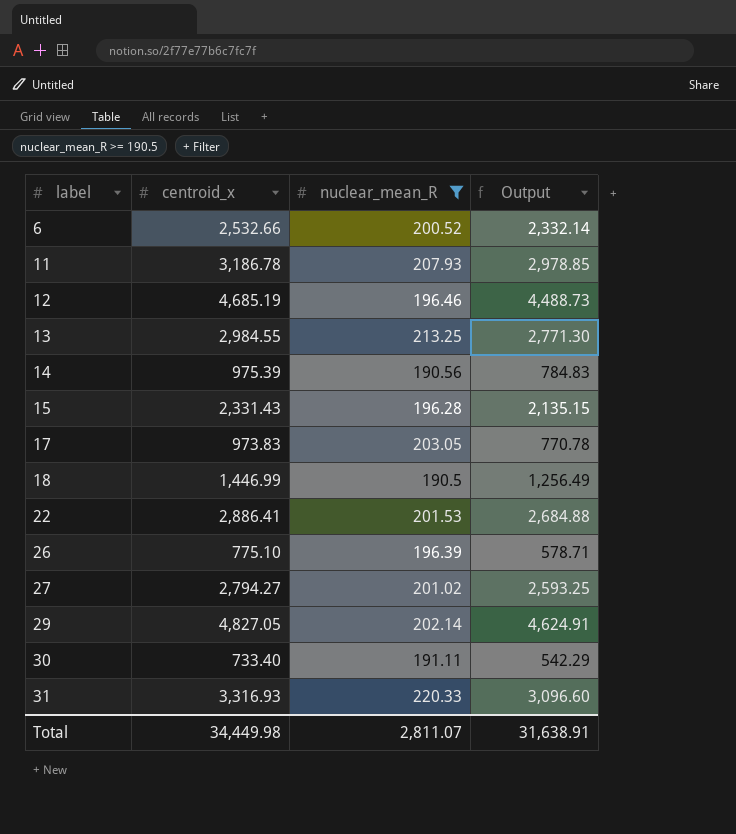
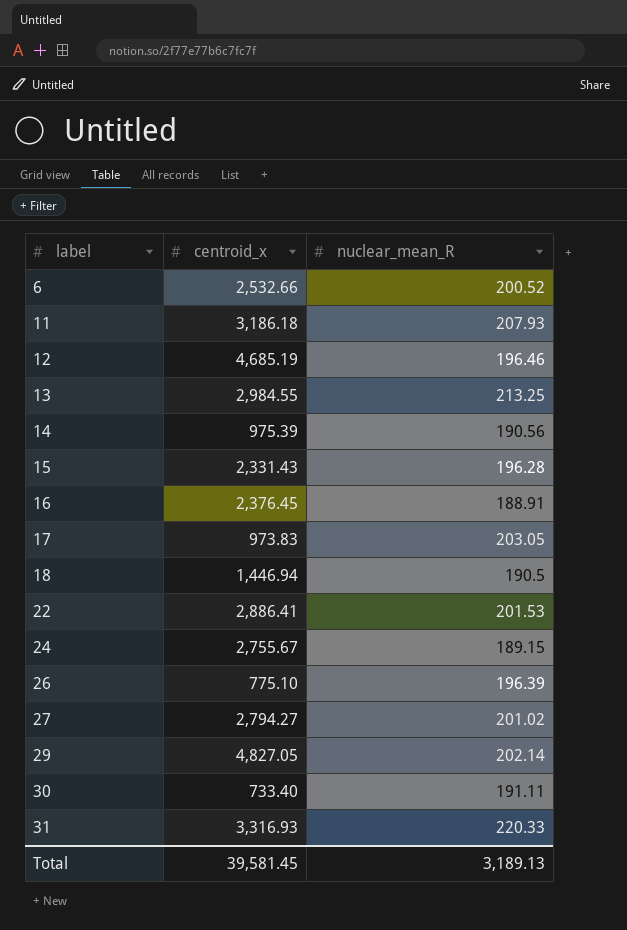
filter: nuclear_mean_R >= 190.5 -> none
column Output | formula: [centroid_x] - [nuclear_mean_R] -> none
11 | centroid_x: 3,186.78 -> 3,186.18
18 | centroid_x: 1,446.99 -> 1,446.94
Total | centroid_x: 34,449.98 -> 39,581.45
Total | nuclear_mean_R: 2,811.07 -> 3,189.13

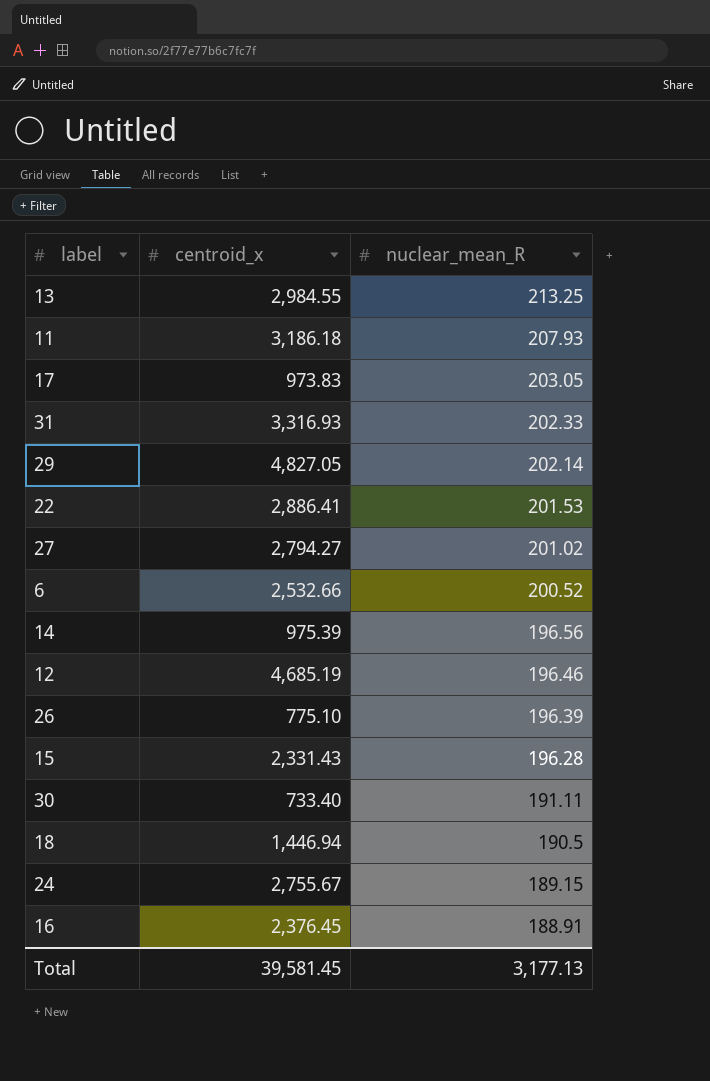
row order: label ascending -> nuclear_mean_R descending
31 | nuclear_mean_R: 220.33 -> 202.33
14 | nuclear_mean_R: 190.56 -> 196.56
Total | nuclear_mean_R: 3,189.13 -> 3,177.13

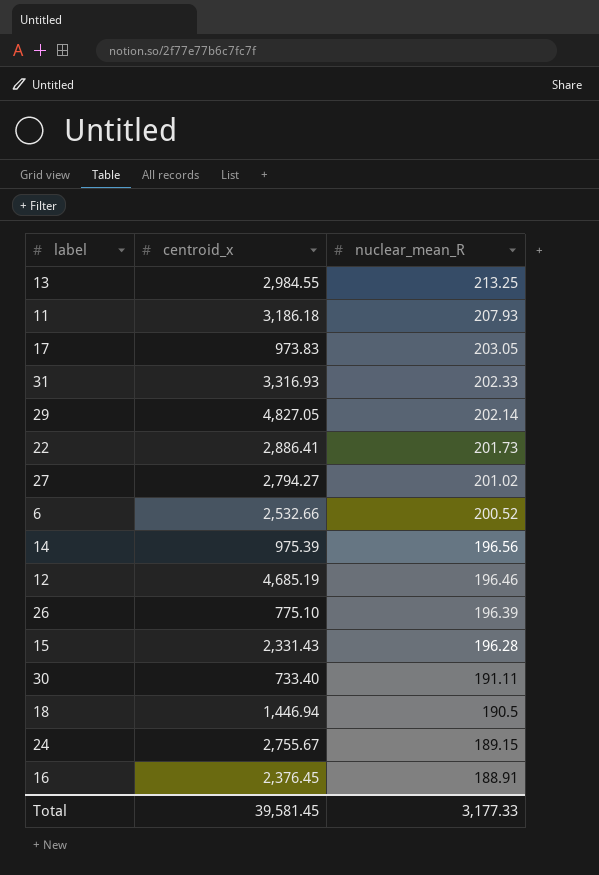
22 | nuclear_mean_R: 201.53 -> 201.73
Total | nuclear_mean_R: 3,177.13 -> 3,177.33

